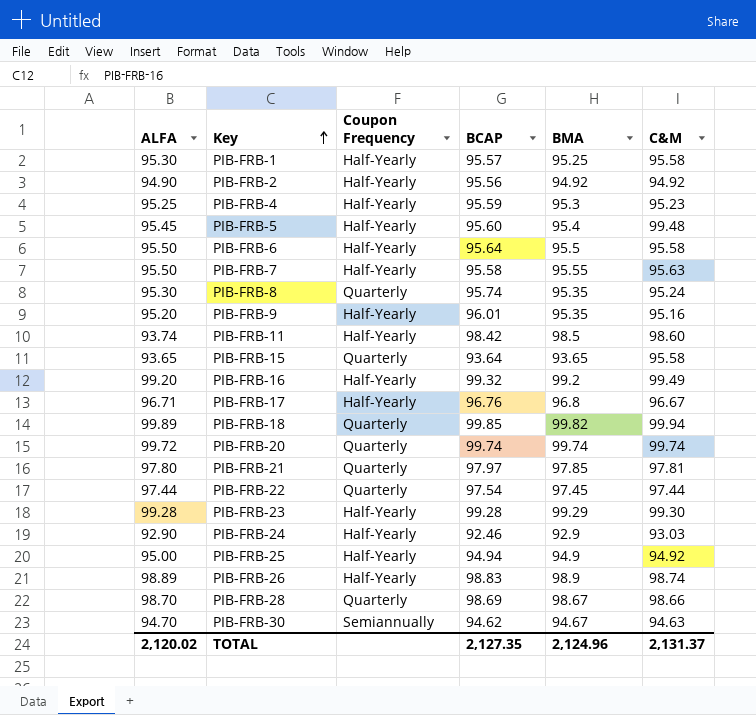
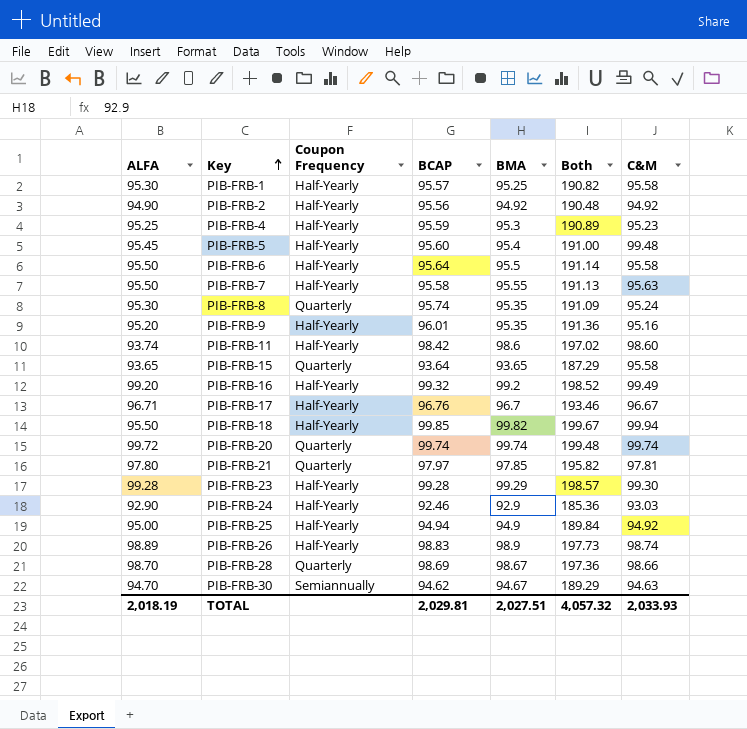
column Both | formula: none -> [BCAP] + [BMA]
row PIB-FRB-22: 97.44 | Quarterly | 97.54 | 97.45 | 97.44 -> none
PIB-FRB-11 | BMA: 98.5 -> 98.6
PIB-FRB-17 | BMA: 96.8 -> 96.7
PIB-FRB-18 | ALFA: 99.89 -> 95.50
PIB-FRB-18 | Coupon Frequency: Quarterly -> Half-Yearly
TOTAL | ALFA: 2,120.02 -> 2,018.19
TOTAL | BCAP: 2,127.35 -> 2,029.81
TOTAL | BMA: 2,124.96 -> 2,027.51
TOTAL | C&M: 2,131.37 -> 2,033.93

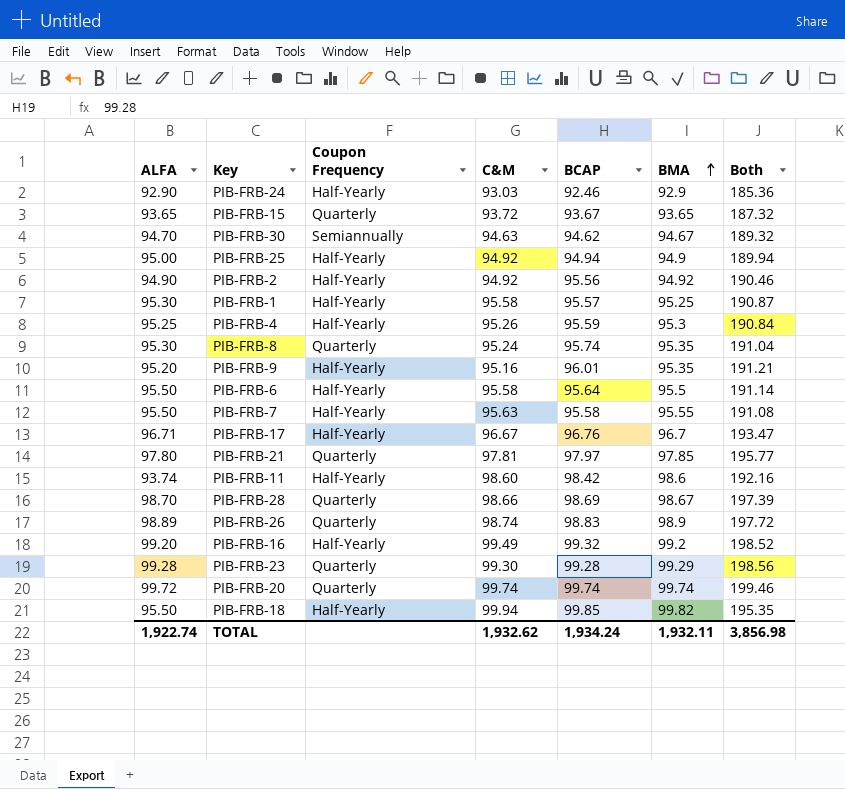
row order: Key ascending -> BMA ascending
column C&M | position: 7 -> 4
column Both | formula: [BCAP] + [BMA] -> [ALFA] + [BCAP]
row PIB-FRB-5: 95.45 | Half-Yearly | 95.60 | 95.4 | 191.00 | 99.48 -> none
PIB-FRB-15 | C&M: 95.58 -> 93.72
PIB-FRB-15 | BCAP: 93.64 -> 93.67
PIB-FRB-4 | C&M: 95.23 -> 95.26
PIB-FRB-26 | Coupon Frequency: Half-Yearly -> Quarterly
PIB-FRB-23 | Coupon Frequency: Half-Yearly -> Quarterly
TOTAL | ALFA: 2,018.19 -> 1,922.74
TOTAL | C&M: 2,033.93 -> 1,932.62
TOTAL | BCAP: 2,029.81 -> 1,934.24
TOTAL | BMA: 2,027.51 -> 1,932.11
TOTAL | Both: 4,057.32 -> 3,856.98

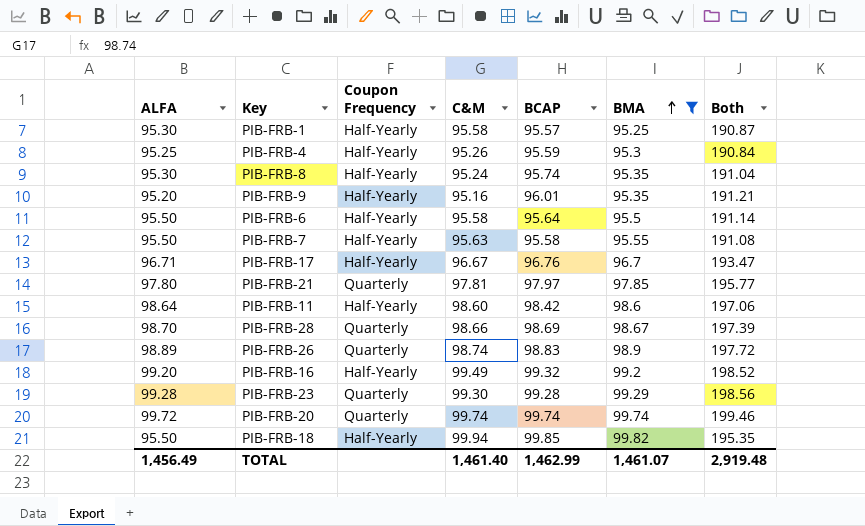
filter: none -> BMA >= 95.25
PIB-FRB-8 | Coupon Frequency: Quarterly -> Half-Yearly
PIB-FRB-11 | ALFA: 93.74 -> 98.64
PIB-FRB-11 | Both: 192.16 -> 197.06
TOTAL | ALFA: 1,922.74 -> 1,456.49
TOTAL | C&M: 1,932.62 -> 1,461.40
TOTAL | BCAP: 1,934.24 -> 1,462.99
TOTAL | BMA: 1,932.11 -> 1,461.07
TOTAL | Both: 3,856.98 -> 2,919.48

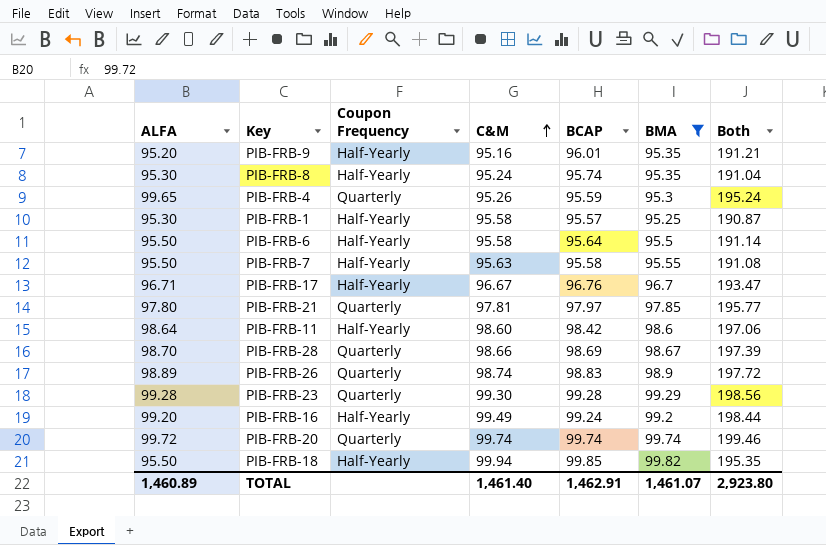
row order: BMA ascending -> C&M ascending
PIB-FRB-4 | ALFA: 95.25 -> 99.65
PIB-FRB-4 | Coupon Frequency: Half-Yearly -> Quarterly
PIB-FRB-4 | Both: 190.84 -> 195.24
PIB-FRB-16 | BCAP: 99.32 -> 99.24
PIB-FRB-16 | Both: 198.52 -> 198.44
TOTAL | ALFA: 1,456.49 -> 1,460.89
TOTAL | BCAP: 1,462.99 -> 1,462.91
TOTAL | Both: 2,919.48 -> 2,923.80

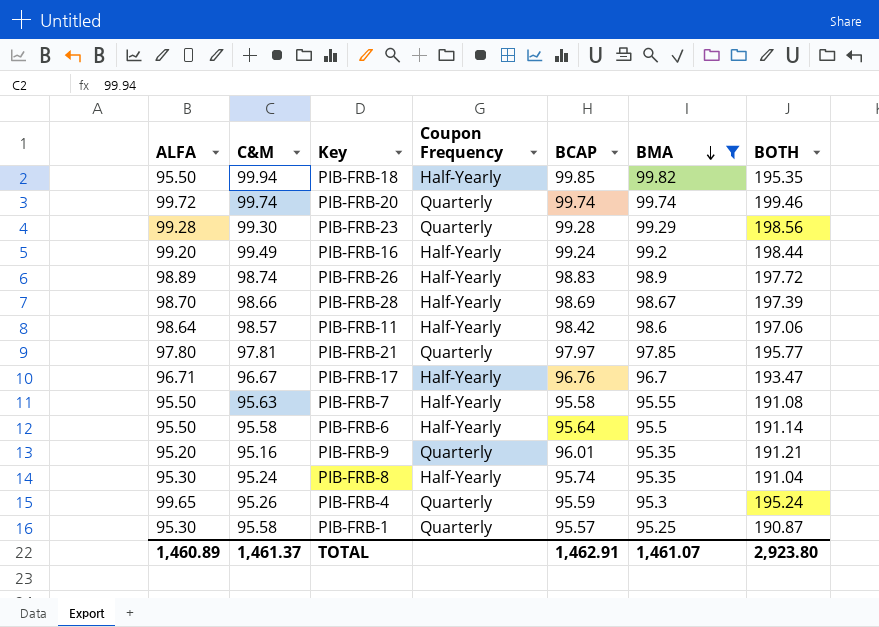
row order: C&M ascending -> BMA descending
column C&M | position: 4 -> 2
column name: Both -> BOTH
PIB-FRB-26 | Coupon Frequency: Quarterly -> Half-Yearly
PIB-FRB-28 | Coupon Frequency: Quarterly -> Half-Yearly
PIB-FRB-11 | C&M: 98.60 -> 98.57
PIB-FRB-9 | Coupon Frequency: Half-Yearly -> Quarterly
PIB-FRB-1 | Coupon Frequency: Half-Yearly -> Quarterly
TOTAL | C&M: 1,461.40 -> 1,461.37

